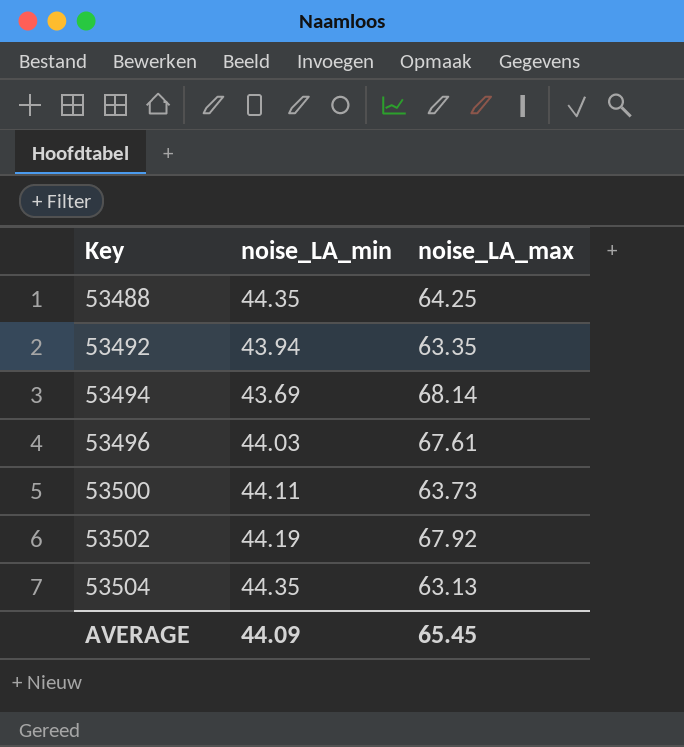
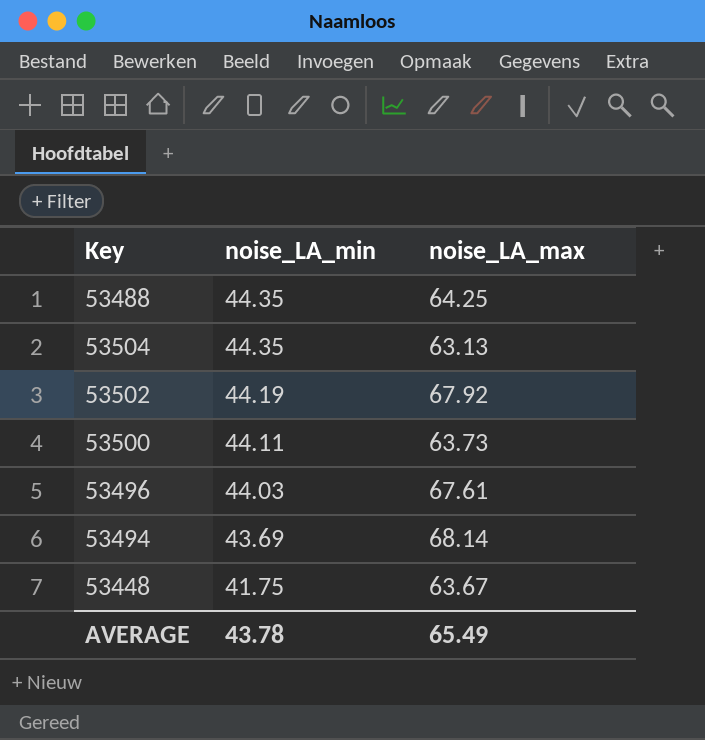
row order: Key ascending -> noise_LA_min descending
row 53492: 43.94 | 63.35 -> none
row 53448: none -> 41.75 | 63.67
AVERAGE | noise_LA_min: 44.09 -> 43.78
AVERAGE | noise_LA_max: 65.45 -> 65.49

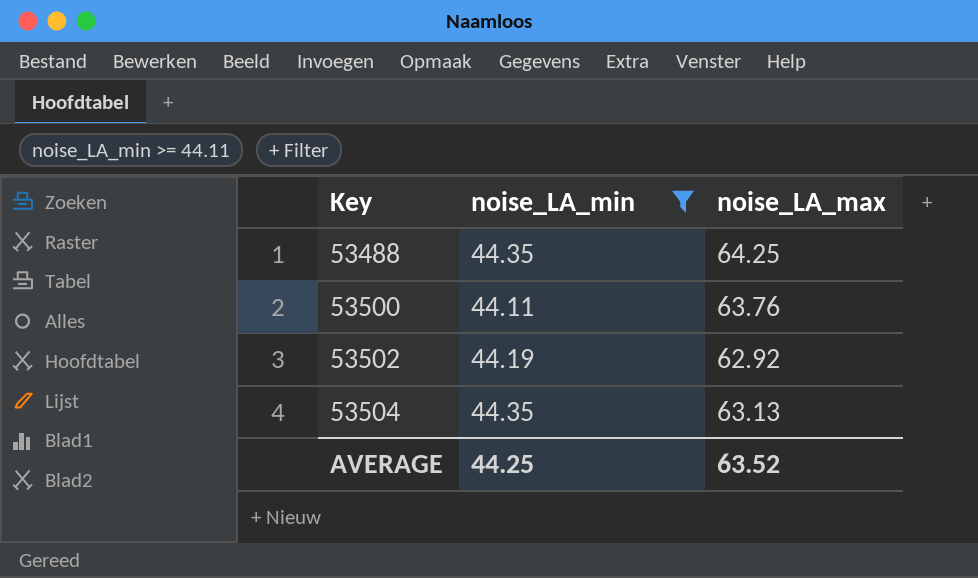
filter: none -> noise_LA_min >= 44.11
row order: noise_LA_min descending -> Key ascending
53500 | noise_LA_max: 63.73 -> 63.76
53502 | noise_LA_max: 67.92 -> 62.92
AVERAGE | noise_LA_min: 43.78 -> 44.25
AVERAGE | noise_LA_max: 65.49 -> 63.52

